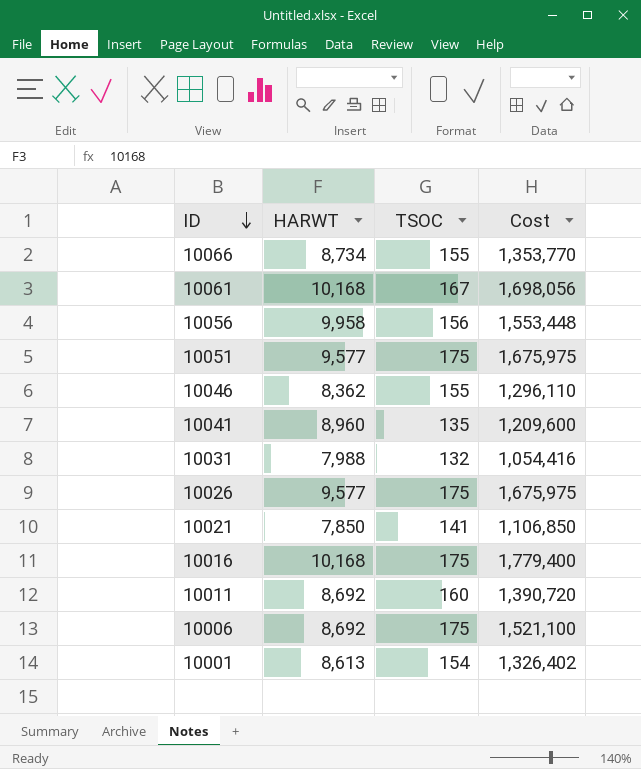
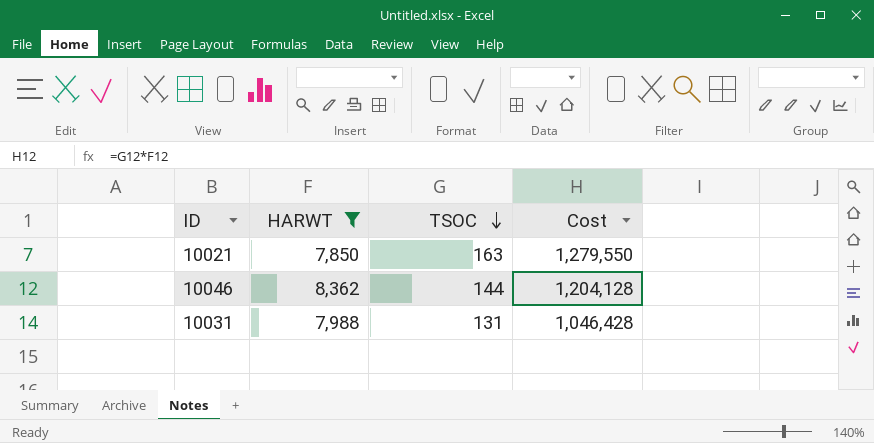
filter: none -> HARWT <= 8,362
row order: ID descending -> TSOC descending
10021 | TSOC: 141 -> 163
10021 | Cost: 1,106,850 -> 1,279,550
10046 | TSOC: 155 -> 144
10046 | Cost: 1,296,110 -> 1,204,128
10031 | TSOC: 132 -> 131
10031 | Cost: 1,054,416 -> 1,046,428

